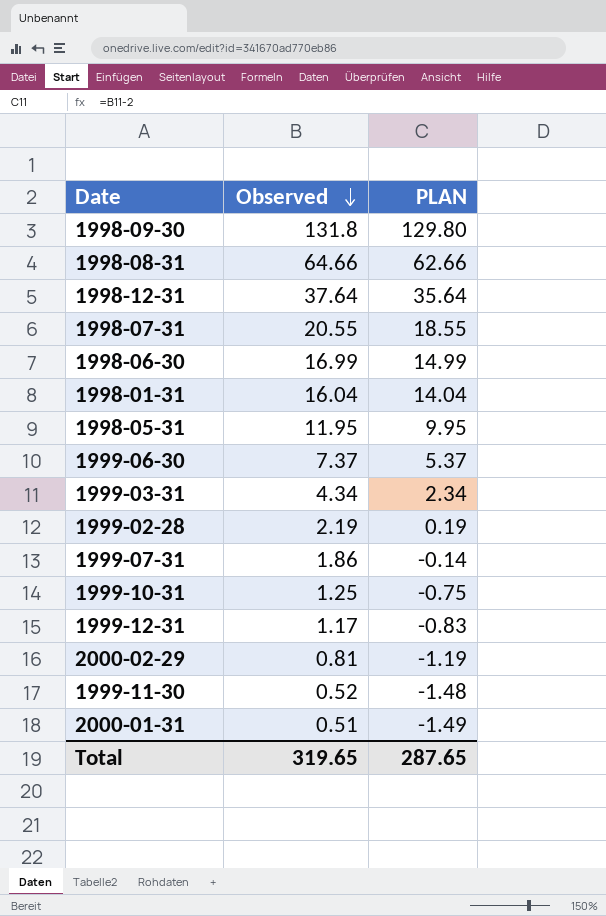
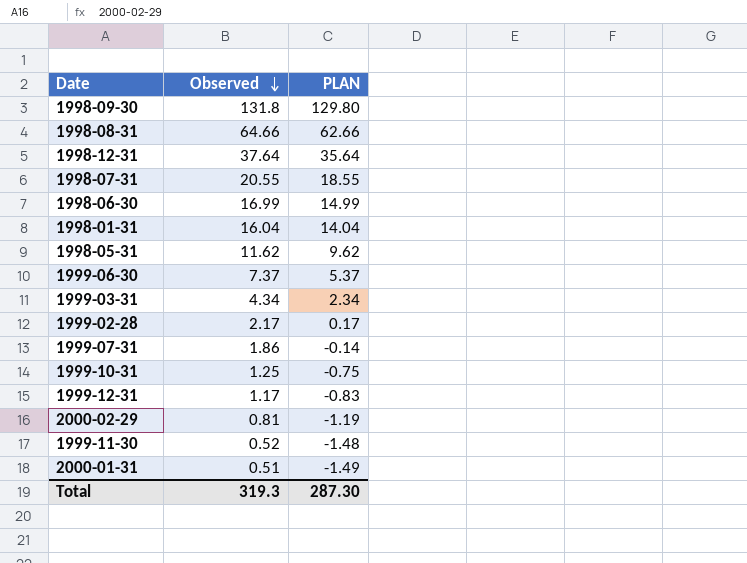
1998-05-31 | Observed: 11.95 -> 11.62
1998-05-31 | PLAN: 9.95 -> 9.62
1999-02-28 | Observed: 2.19 -> 2.17
1999-02-28 | PLAN: 0.19 -> 0.17
Total | Observed: 319.65 -> 319.3
Total | PLAN: 287.65 -> 287.30

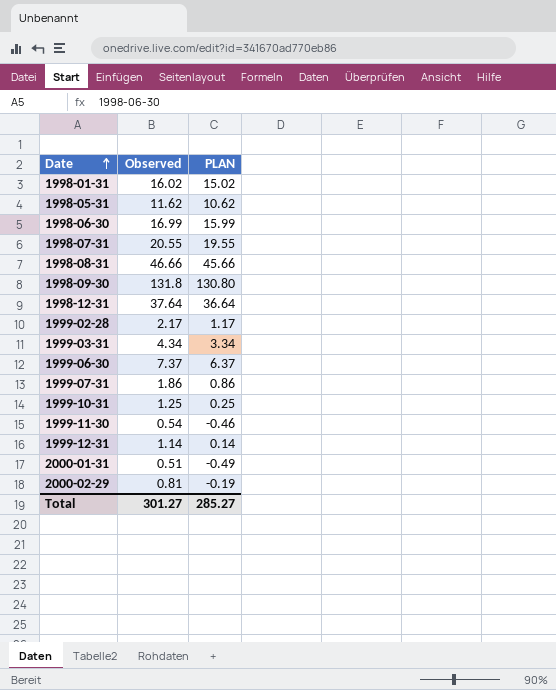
row order: Observed descending -> Date ascending
column PLAN | formula: [Observed] - 2 -> [Observed] - 1
1998-01-31 | Observed: 16.04 -> 16.02
1998-08-31 | Observed: 64.66 -> 46.66
1999-11-30 | Observed: 0.52 -> 0.54
1999-12-31 | Observed: 1.17 -> 1.14
Total | Observed: 319.3 -> 301.27
Total | PLAN: 287.30 -> 285.27

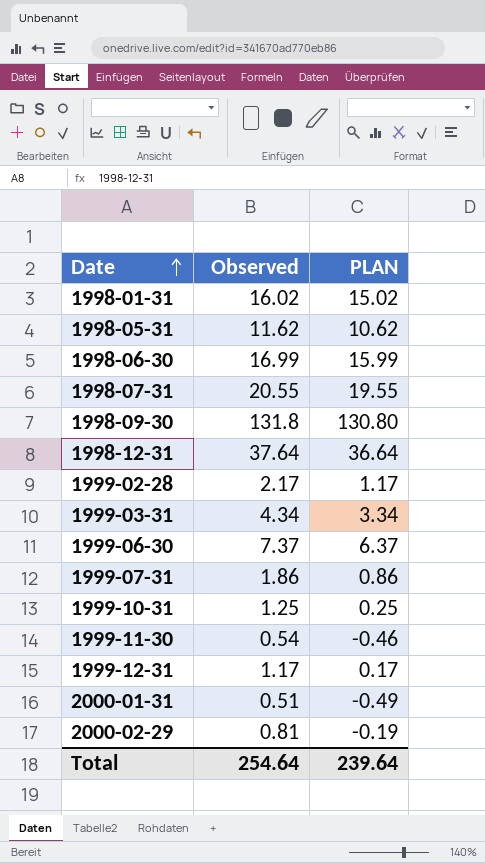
row 1998-08-31: 46.66 | 45.66 -> none
1999-12-31 | Observed: 1.14 -> 1.17
1999-12-31 | PLAN: 0.14 -> 0.17
Total | Observed: 301.27 -> 254.64
Total | PLAN: 285.27 -> 239.64

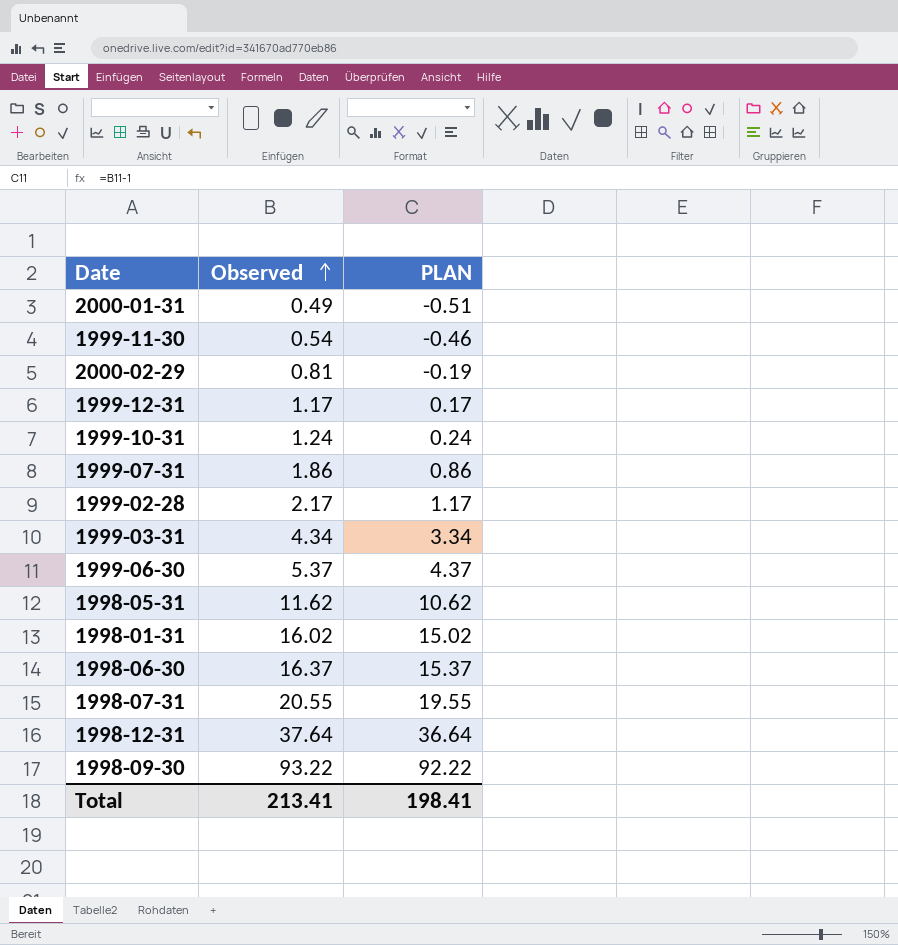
row order: Date ascending -> Observed ascending
2000-01-31 | Observed: 0.51 -> 0.49
2000-01-31 | PLAN: -0.49 -> -0.51
1999-10-31 | Observed: 1.25 -> 1.24
1999-10-31 | PLAN: 0.25 -> 0.24
1999-06-30 | Observed: 7.37 -> 5.37
1999-06-30 | PLAN: 6.37 -> 4.37
1998-06-30 | Observed: 16.99 -> 16.37
1998-06-30 | PLAN: 15.99 -> 15.37
1998-09-30 | Observed: 131.8 -> 93.22
1998-09-30 | PLAN: 130.80 -> 92.22
Total | Observed: 254.64 -> 213.41
Total | PLAN: 239.64 -> 198.41

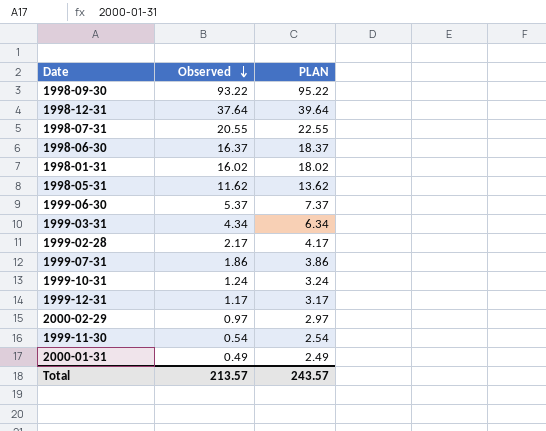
row order: Observed ascending -> Observed descending
column PLAN | formula: [Observed] - 1 -> [Observed] + 2
2000-02-29 | Observed: 0.81 -> 0.97
Total | Observed: 213.41 -> 213.57
Total | PLAN: 198.41 -> 243.57

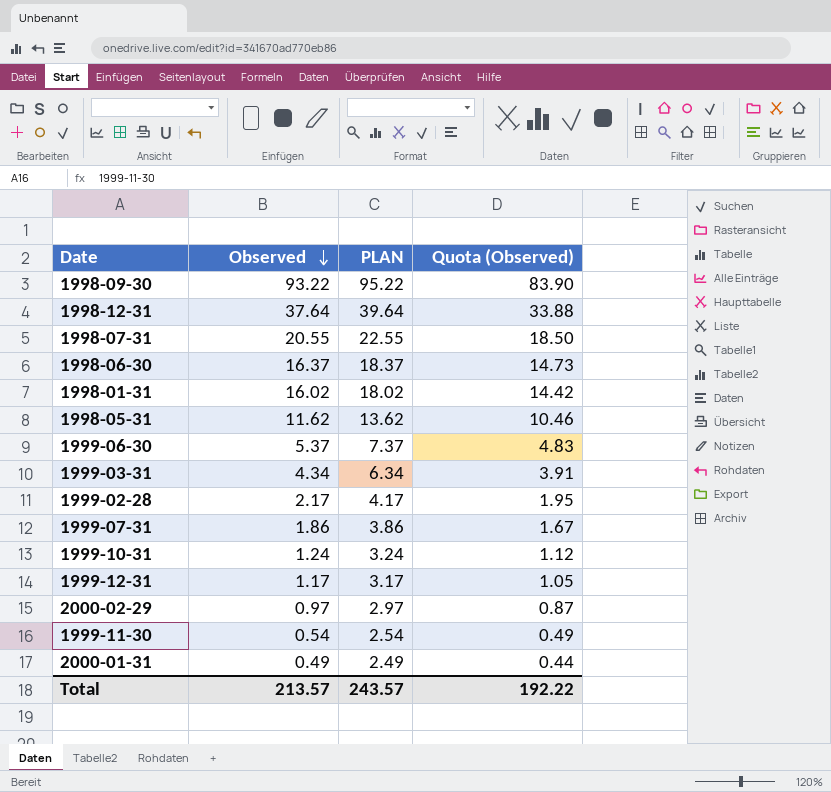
column Quota (Observed) | formula: none -> [Observed] * 0.9

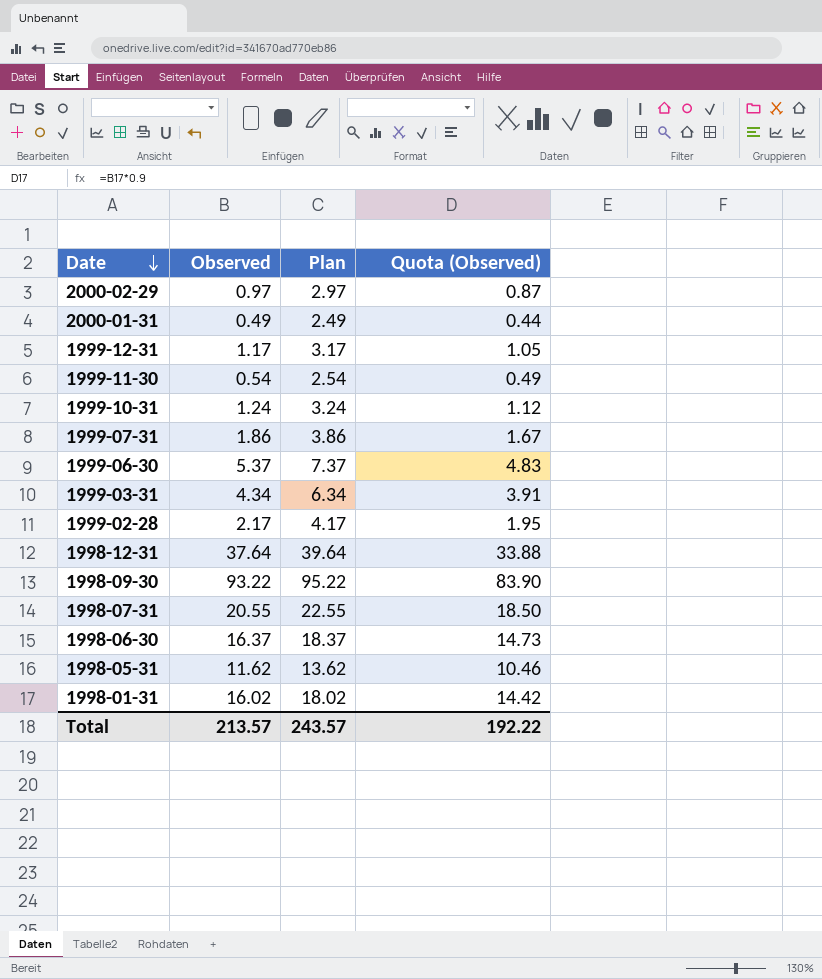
row order: Observed descending -> Date descending
column name: PLAN -> Plan

